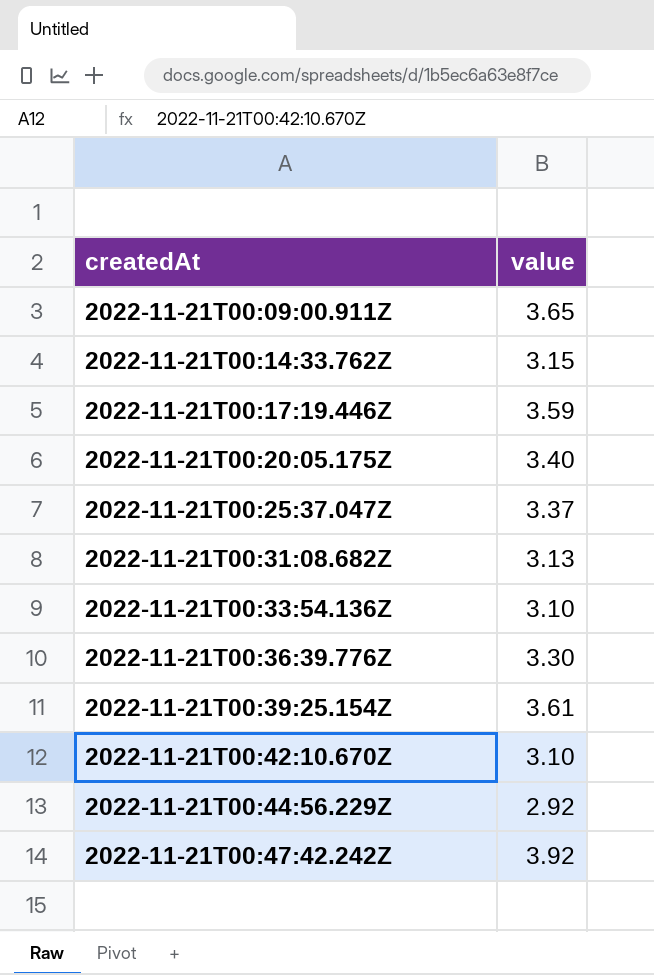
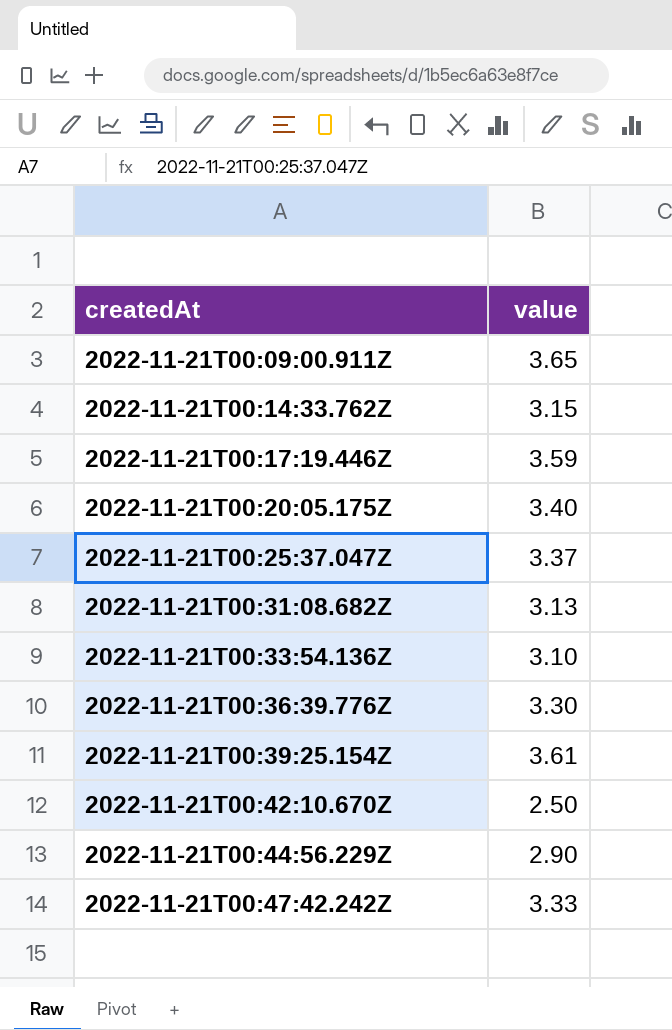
2022-11-21T00:42:10.670Z | value: 3.10 -> 2.50
2022-11-21T00:44:56.229Z | value: 2.92 -> 2.90
2022-11-21T00:47:42.242Z | value: 3.92 -> 3.33

